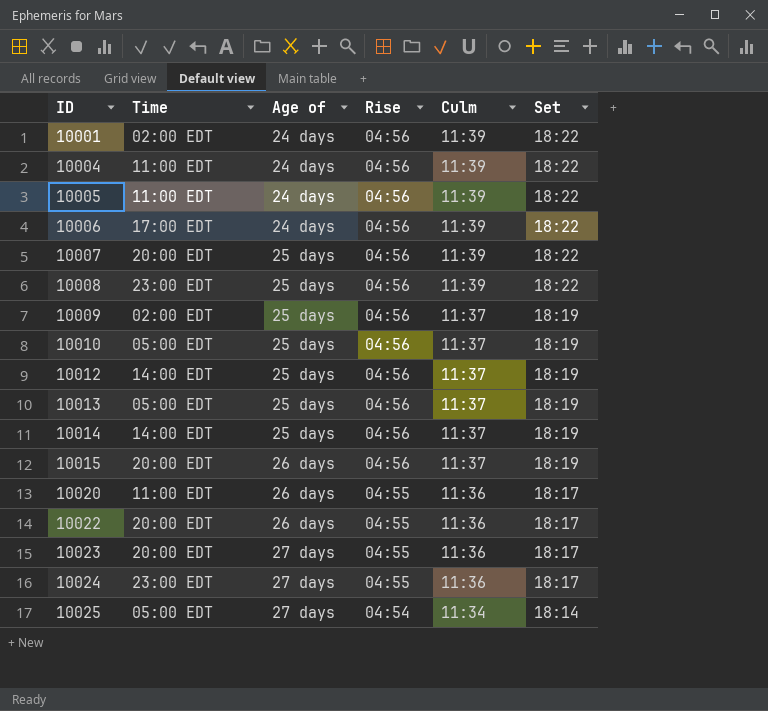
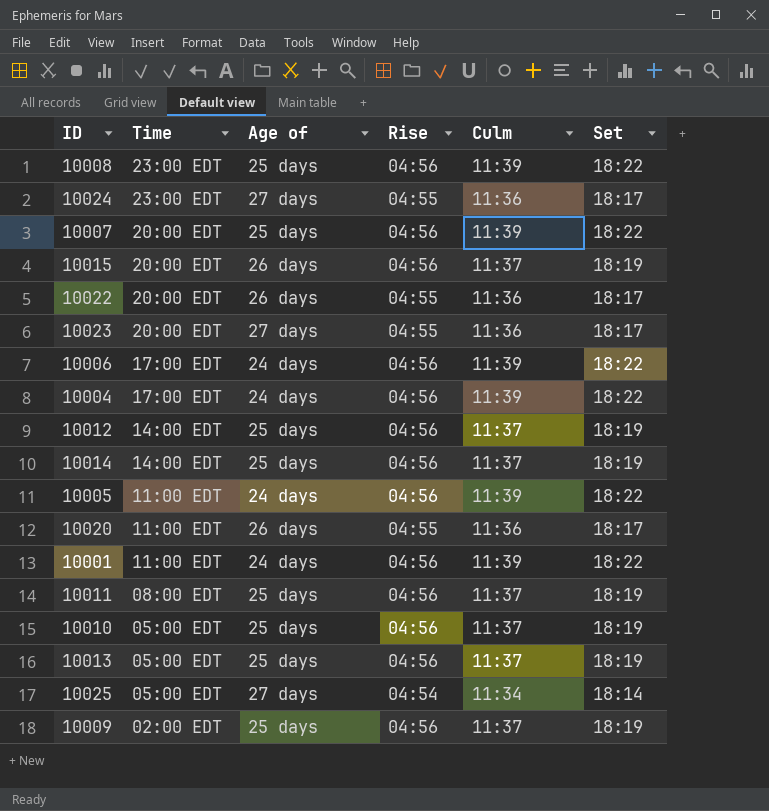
row order: ID ascending -> Time descending
10004 | Time: 11:00 EDT -> 17:00 EDT
10001 | Time: 02:00 EDT -> 11:00 EDT
row 10011: none -> 08:00 EDT | 25 days | 04:56 | 11:37 | 18:19

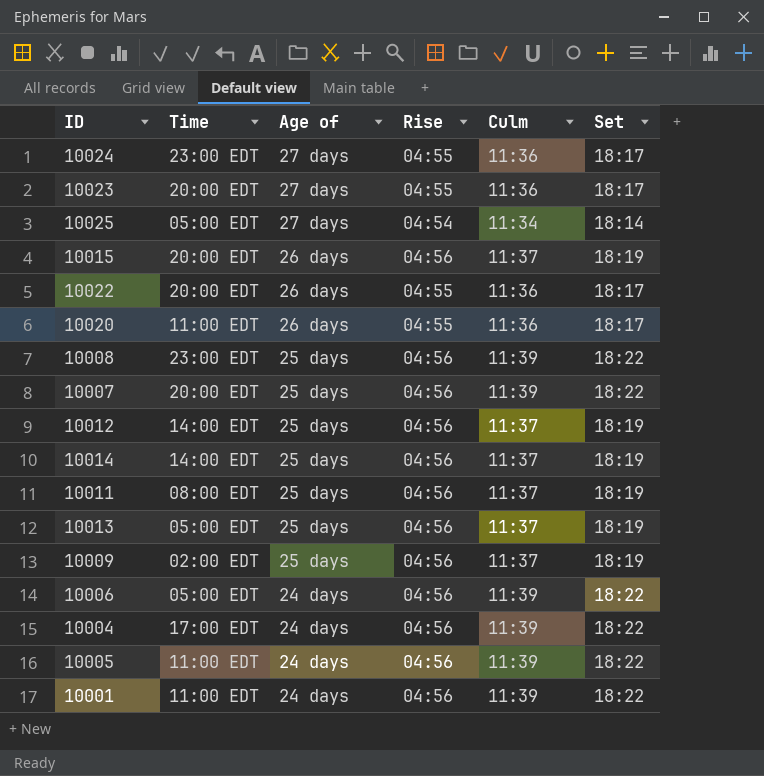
row order: Time descending -> Age of descending
row 10010: 05:00 EDT | 25 days | 04:56 | 11:37 | 18:19 -> none
10006 | Time: 17:00 EDT -> 05:00 EDT

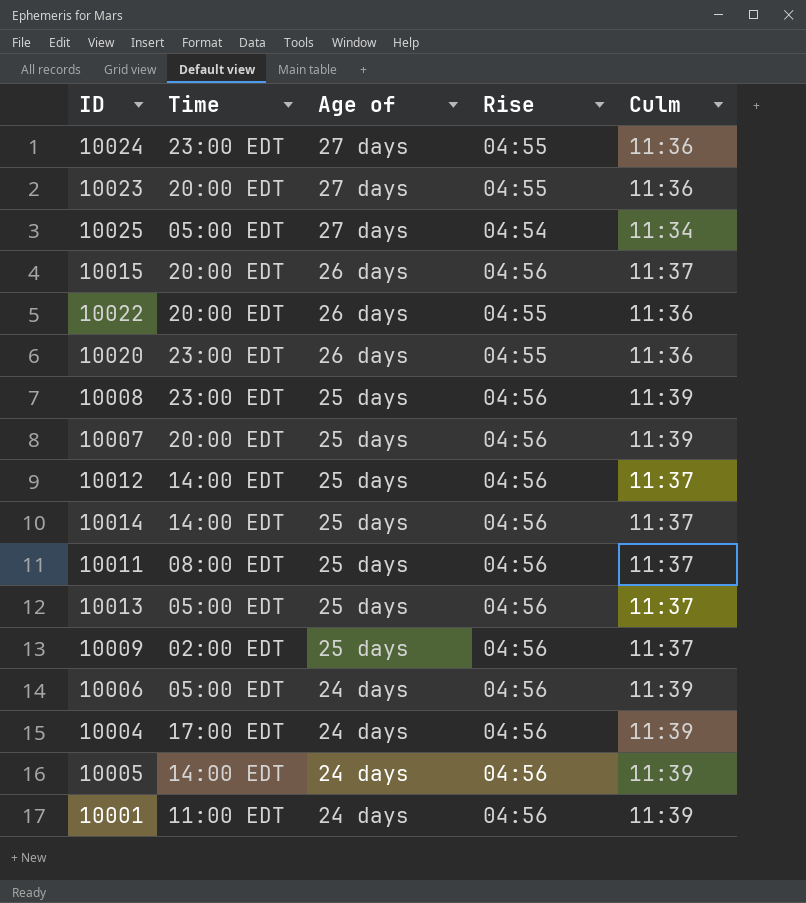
column Set | position: 6 -> none
10020 | Time: 11:00 EDT -> 23:00 EDT
10005 | Time: 11:00 EDT -> 14:00 EDT

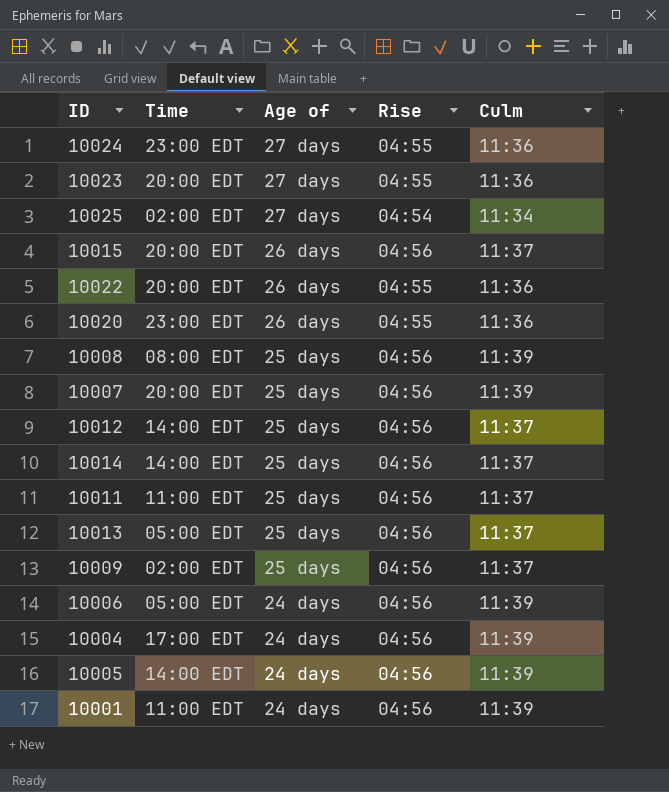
10025 | Time: 05:00 EDT -> 02:00 EDT
10008 | Time: 23:00 EDT -> 08:00 EDT
10011 | Time: 08:00 EDT -> 11:00 EDT

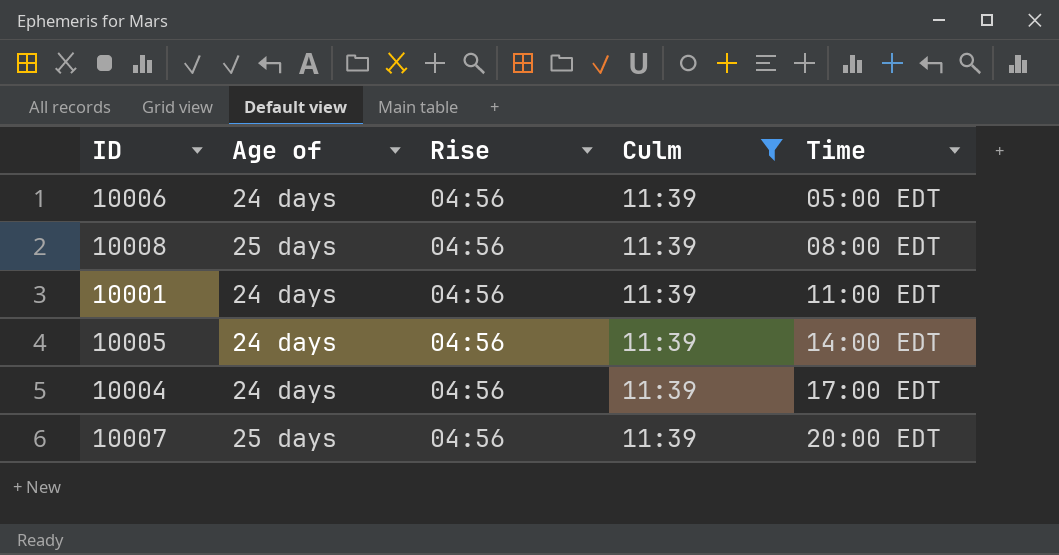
filter: none -> Culm = 11:39
row order: Age of descending -> Time ascending
column Time | position: 2 -> 5

